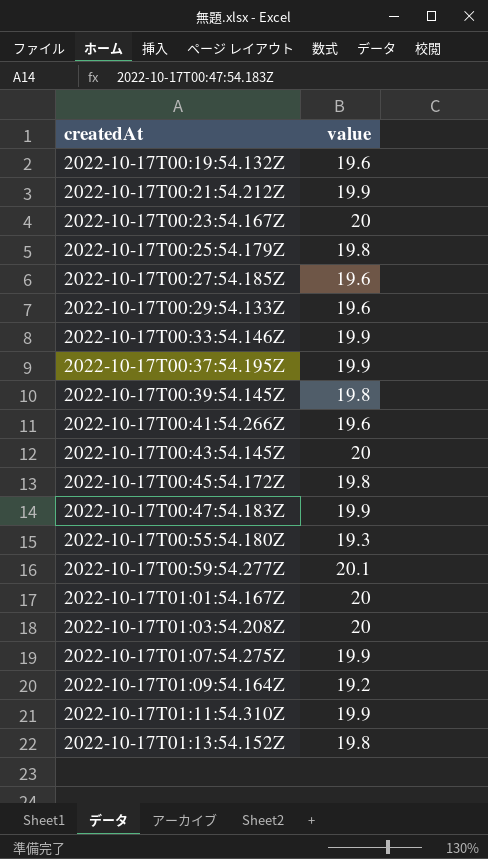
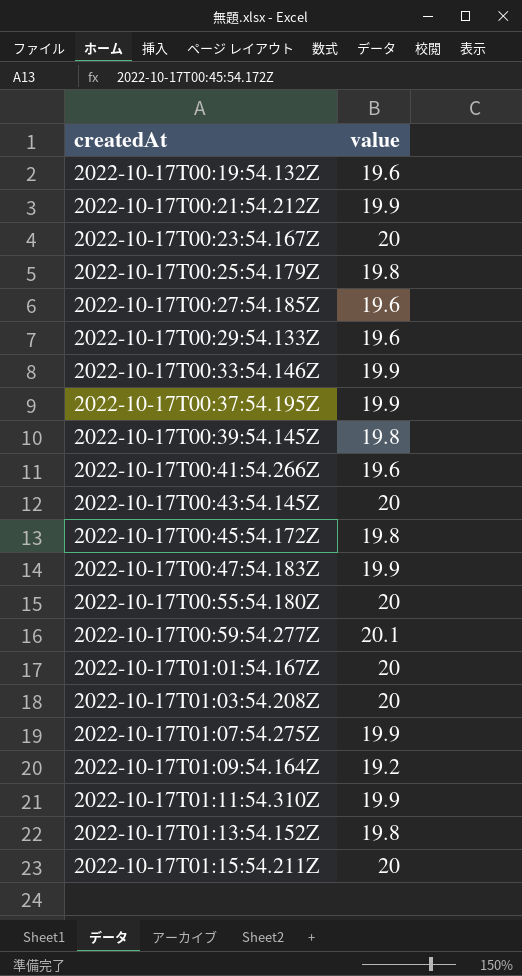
2022-10-17T00:55:54.180Z | value: 19.3 -> 20
row 2022-10-17T01:15:54.211Z: none -> 20

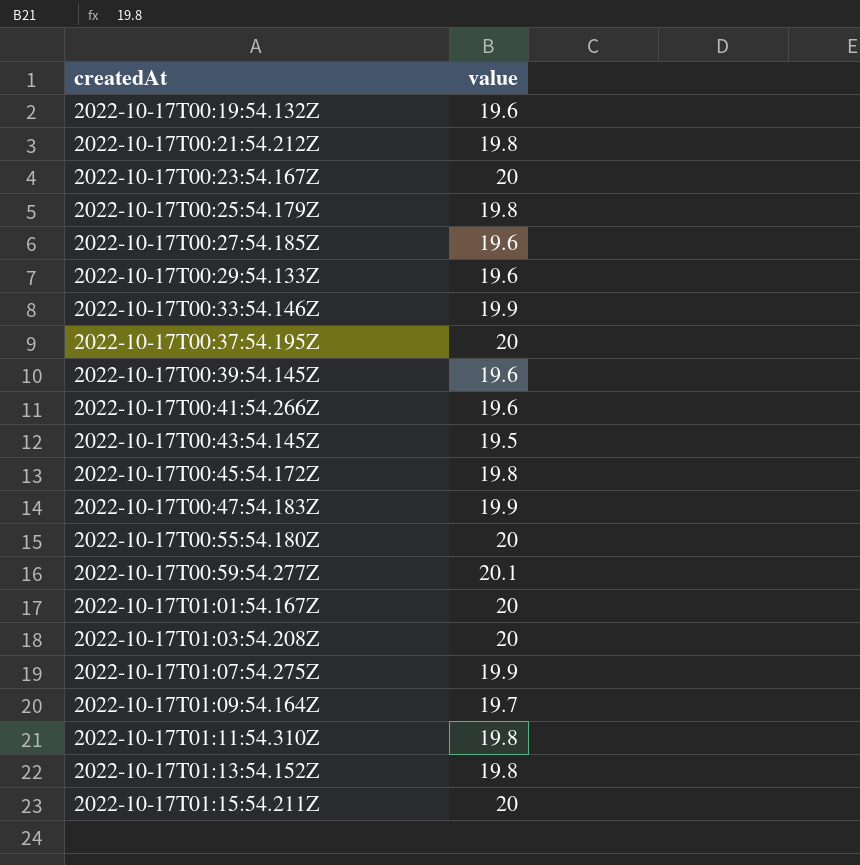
2022-10-17T00:21:54.212Z | value: 19.9 -> 19.8
2022-10-17T00:37:54.195Z | value: 19.9 -> 20
2022-10-17T00:39:54.145Z | value: 19.8 -> 19.6
2022-10-17T00:43:54.145Z | value: 20 -> 19.5
2022-10-17T01:09:54.164Z | value: 19.2 -> 19.7
2022-10-17T01:11:54.310Z | value: 19.9 -> 19.8

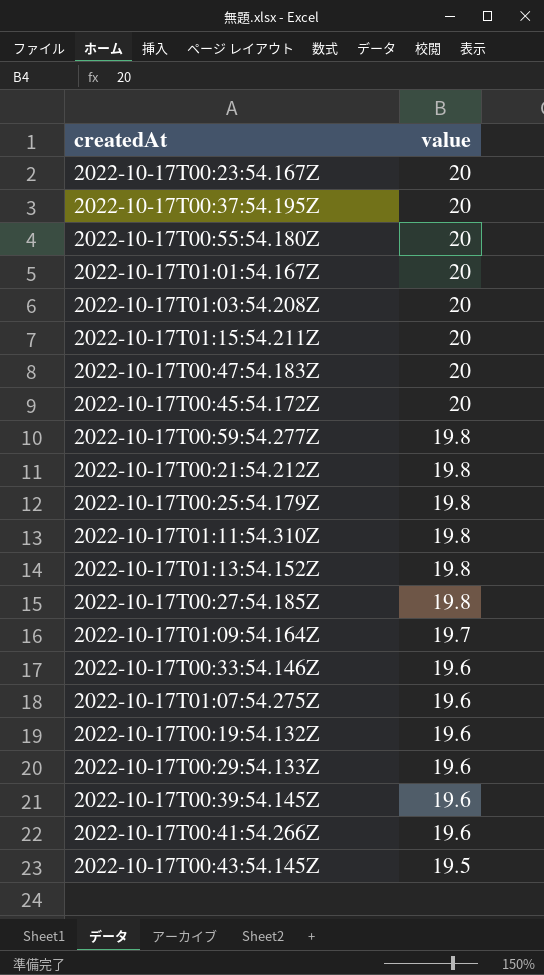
row order: createdAt ascending -> value descending
2022-10-17T00:47:54.183Z | value: 19.9 -> 20
2022-10-17T00:45:54.172Z | value: 19.8 -> 20
2022-10-17T00:59:54.277Z | value: 20.1 -> 19.8
2022-10-17T00:27:54.185Z | value: 19.6 -> 19.8
2022-10-17T00:33:54.146Z | value: 19.9 -> 19.6
2022-10-17T01:07:54.275Z | value: 19.9 -> 19.6

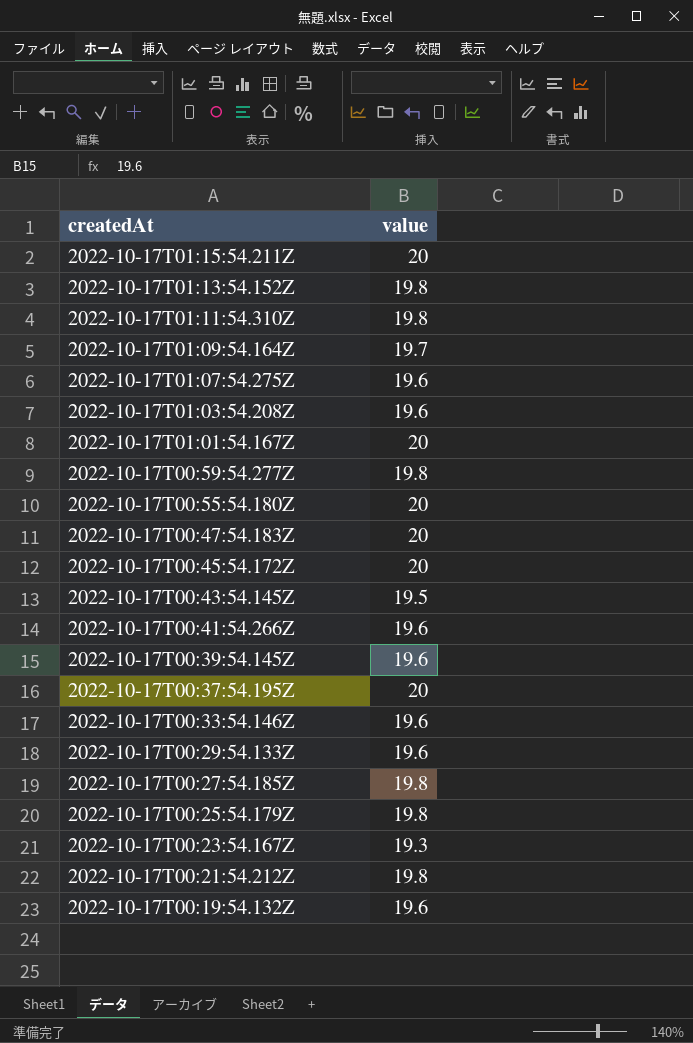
row order: value descending -> createdAt descending
2022-10-17T01:03:54.208Z | value: 20 -> 19.6
2022-10-17T00:23:54.167Z | value: 20 -> 19.3

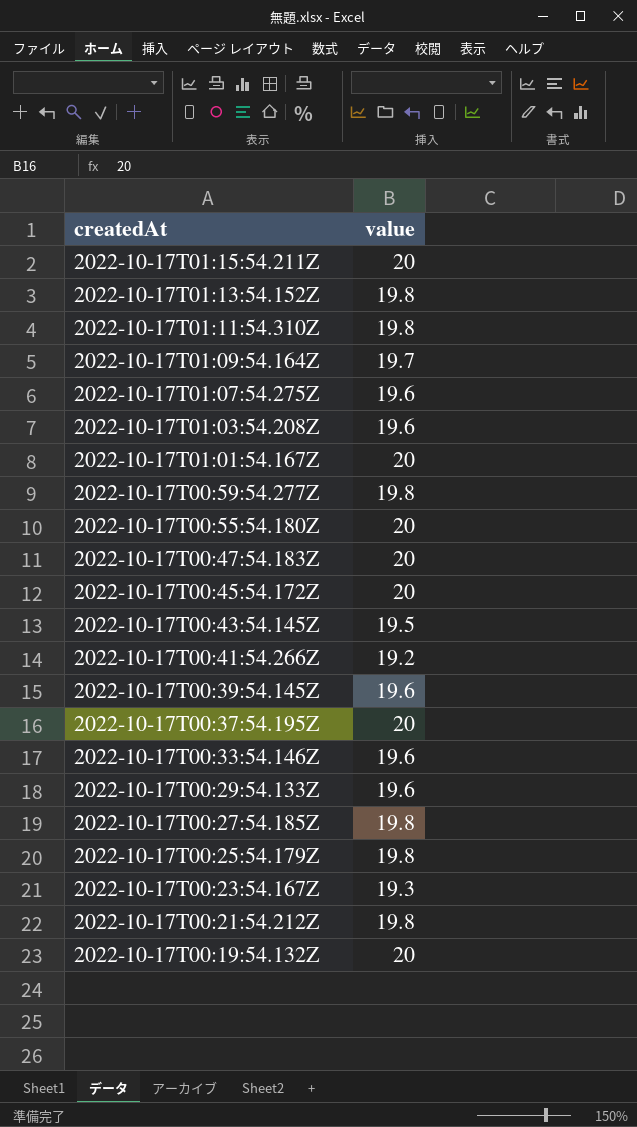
2022-10-17T00:41:54.266Z | value: 19.6 -> 19.2
2022-10-17T00:19:54.132Z | value: 19.6 -> 20

